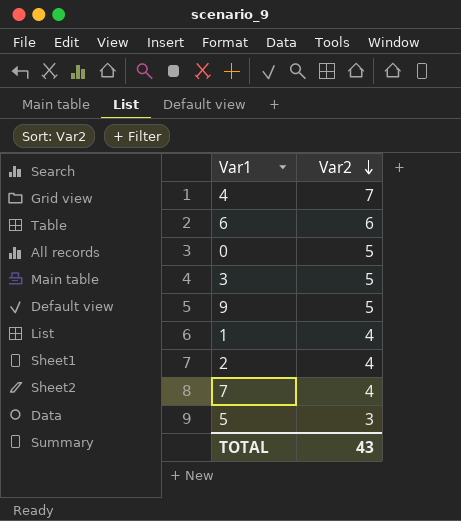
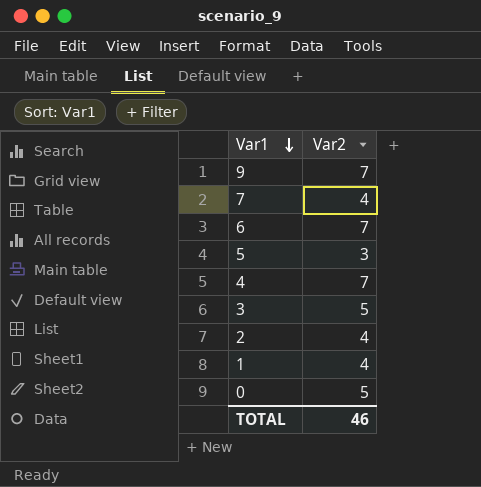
row order: Var2 descending -> Var1 descending
9 | Var2: 5 -> 7
6 | Var2: 6 -> 7
TOTAL | Var2: 43 -> 46

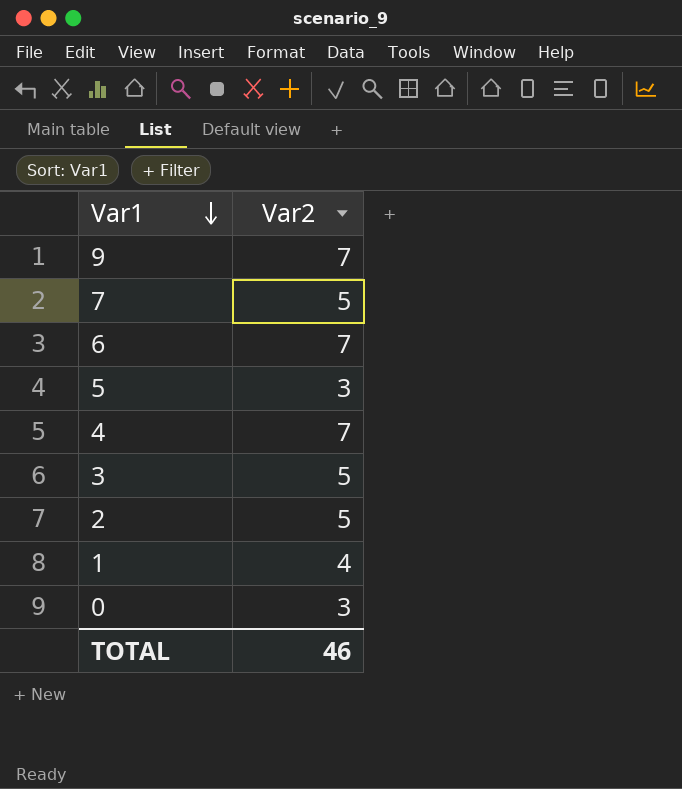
7 | Var2: 4 -> 5
2 | Var2: 4 -> 5
0 | Var2: 5 -> 3

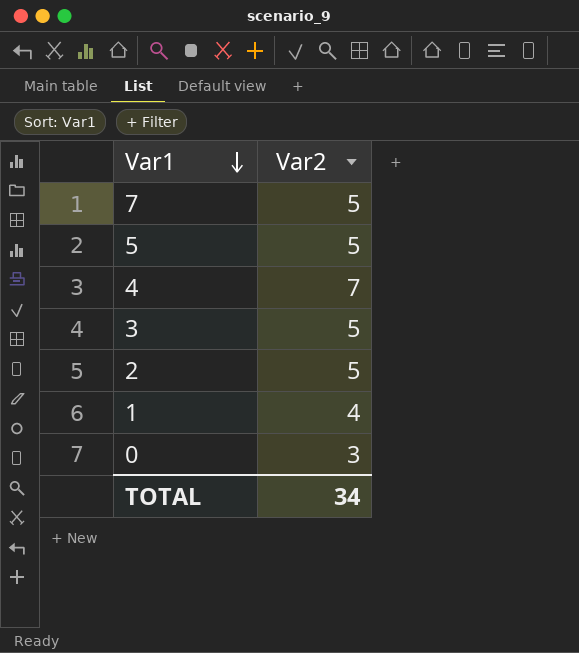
row 9: 7 -> none
row 6: 7 -> none
5 | Var2: 3 -> 5
TOTAL | Var2: 46 -> 34

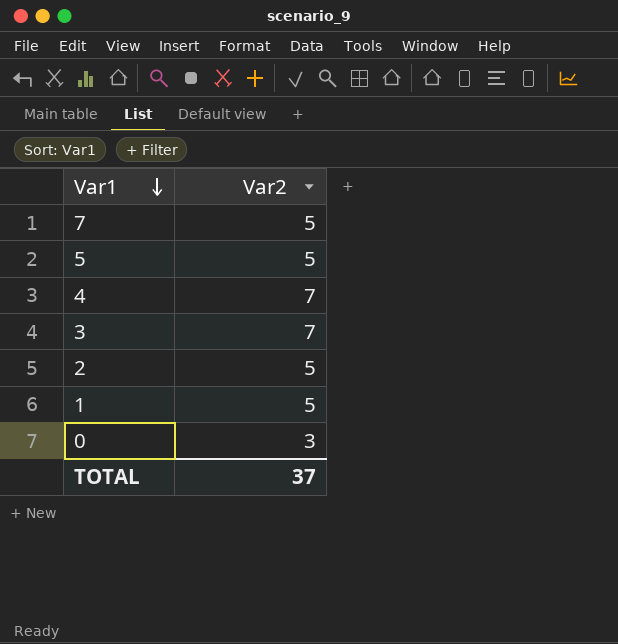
3 | Var2: 5 -> 7
1 | Var2: 4 -> 5
TOTAL | Var2: 34 -> 37

